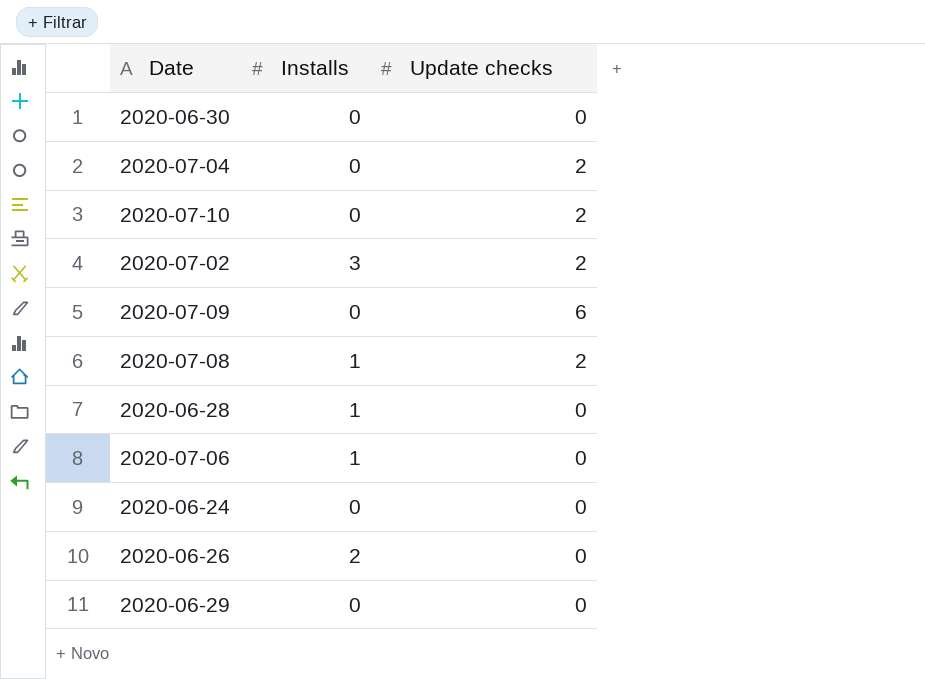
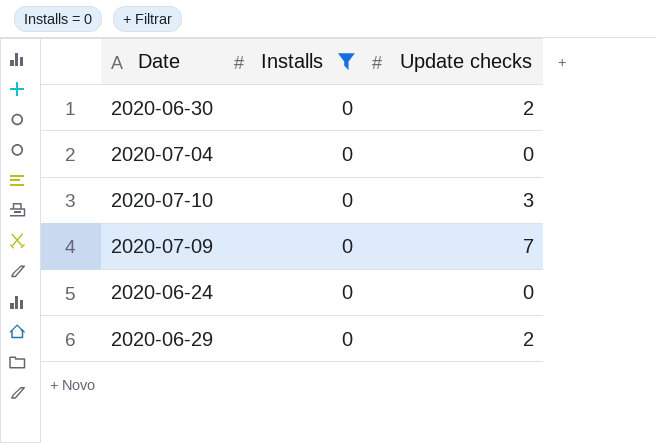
filter: none -> Installs = 0
2020-06-30 | Update checks: 0 -> 2
2020-07-04 | Update checks: 2 -> 0
2020-07-10 | Update checks: 2 -> 3
2020-07-09 | Update checks: 6 -> 7
2020-06-29 | Update checks: 0 -> 2

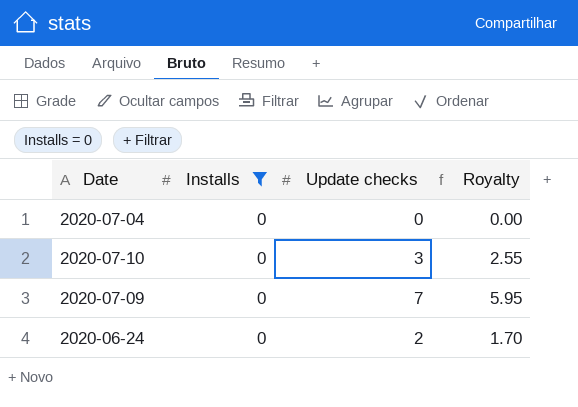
column Royalty | formula: none -> [Update checks] * 0.85
row 2020-06-30: 0 | 2 -> none
row 2020-06-29: 0 | 2 -> none
2020-06-24 | Update checks: 0 -> 2

